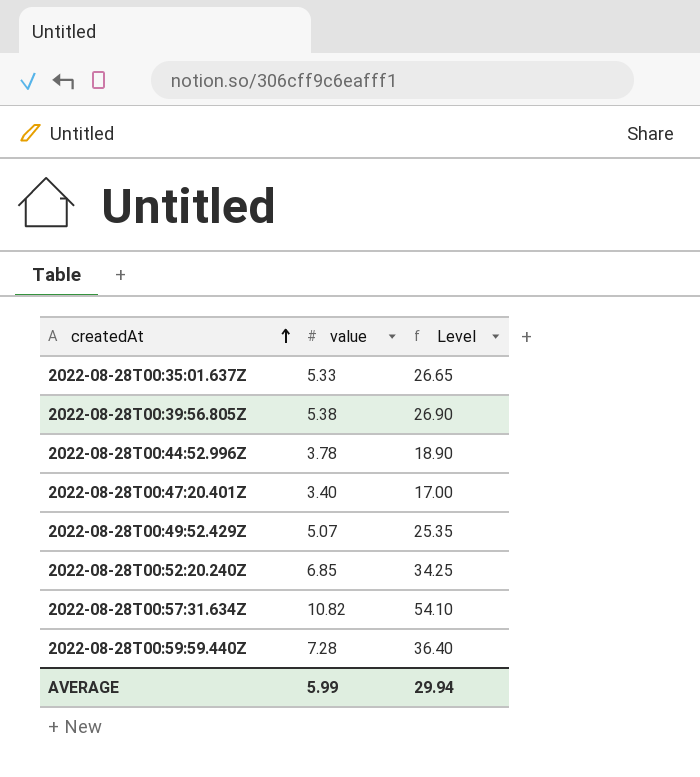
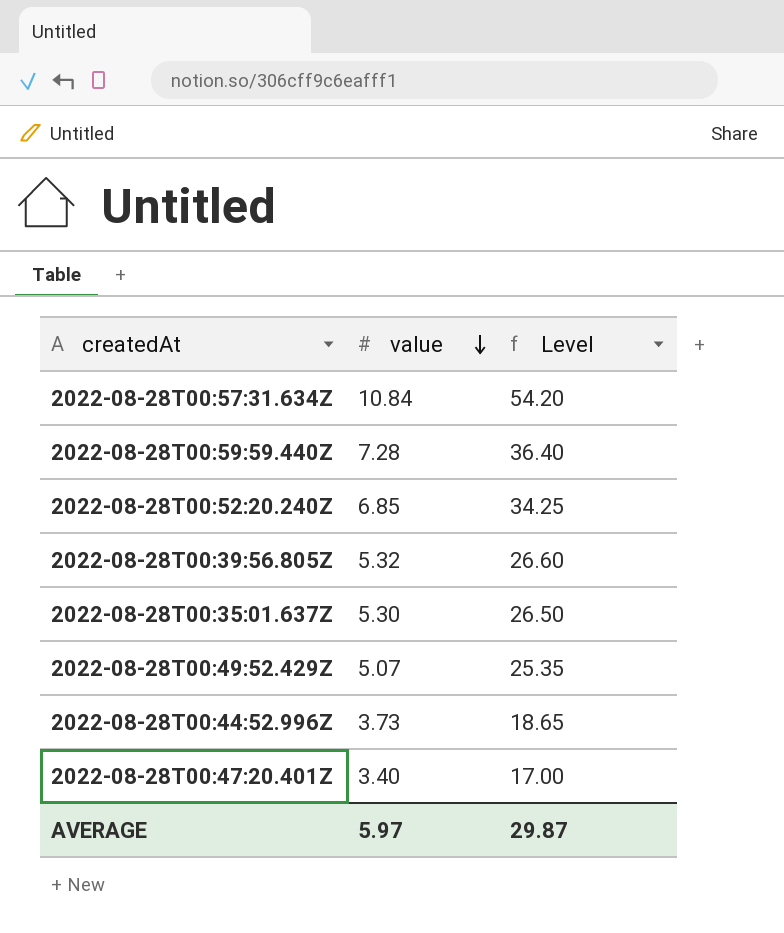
row order: createdAt ascending -> value descending
2022-08-28T00:57:31.634Z | value: 10.82 -> 10.84
2022-08-28T00:57:31.634Z | Level: 54.10 -> 54.20
2022-08-28T00:39:56.805Z | value: 5.38 -> 5.32
2022-08-28T00:39:56.805Z | Level: 26.90 -> 26.60
2022-08-28T00:35:01.637Z | value: 5.33 -> 5.30
2022-08-28T00:35:01.637Z | Level: 26.65 -> 26.50
2022-08-28T00:44:52.996Z | value: 3.78 -> 3.73
2022-08-28T00:44:52.996Z | Level: 18.90 -> 18.65
AVERAGE | value: 5.99 -> 5.97
AVERAGE | Level: 29.94 -> 29.87

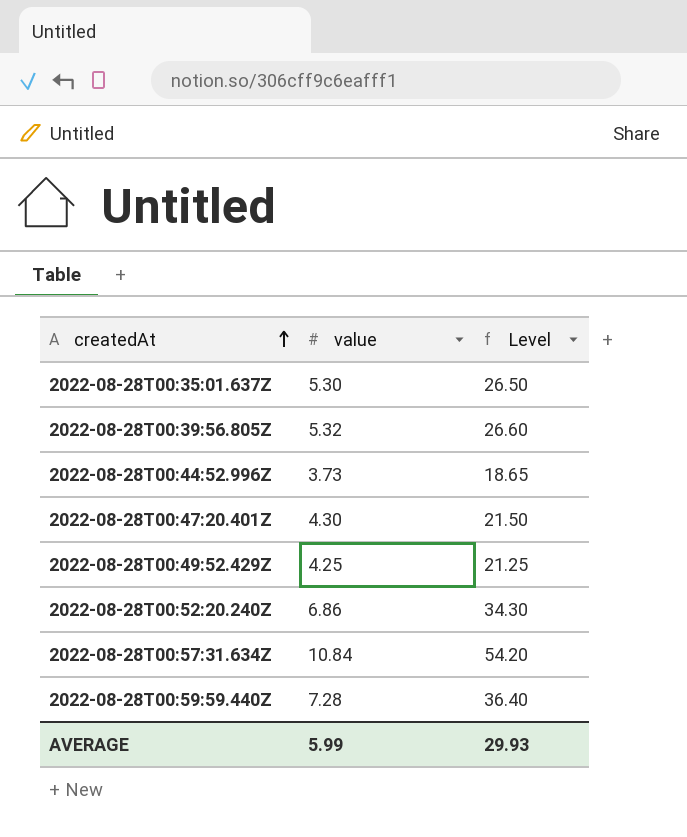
row order: value descending -> createdAt ascending
2022-08-28T00:47:20.401Z | value: 3.40 -> 4.30
2022-08-28T00:47:20.401Z | Level: 17.00 -> 21.50
2022-08-28T00:49:52.429Z | value: 5.07 -> 4.25
2022-08-28T00:49:52.429Z | Level: 25.35 -> 21.25
2022-08-28T00:52:20.240Z | value: 6.85 -> 6.86
2022-08-28T00:52:20.240Z | Level: 34.25 -> 34.30
AVERAGE | value: 5.97 -> 5.99
AVERAGE | Level: 29.87 -> 29.93

